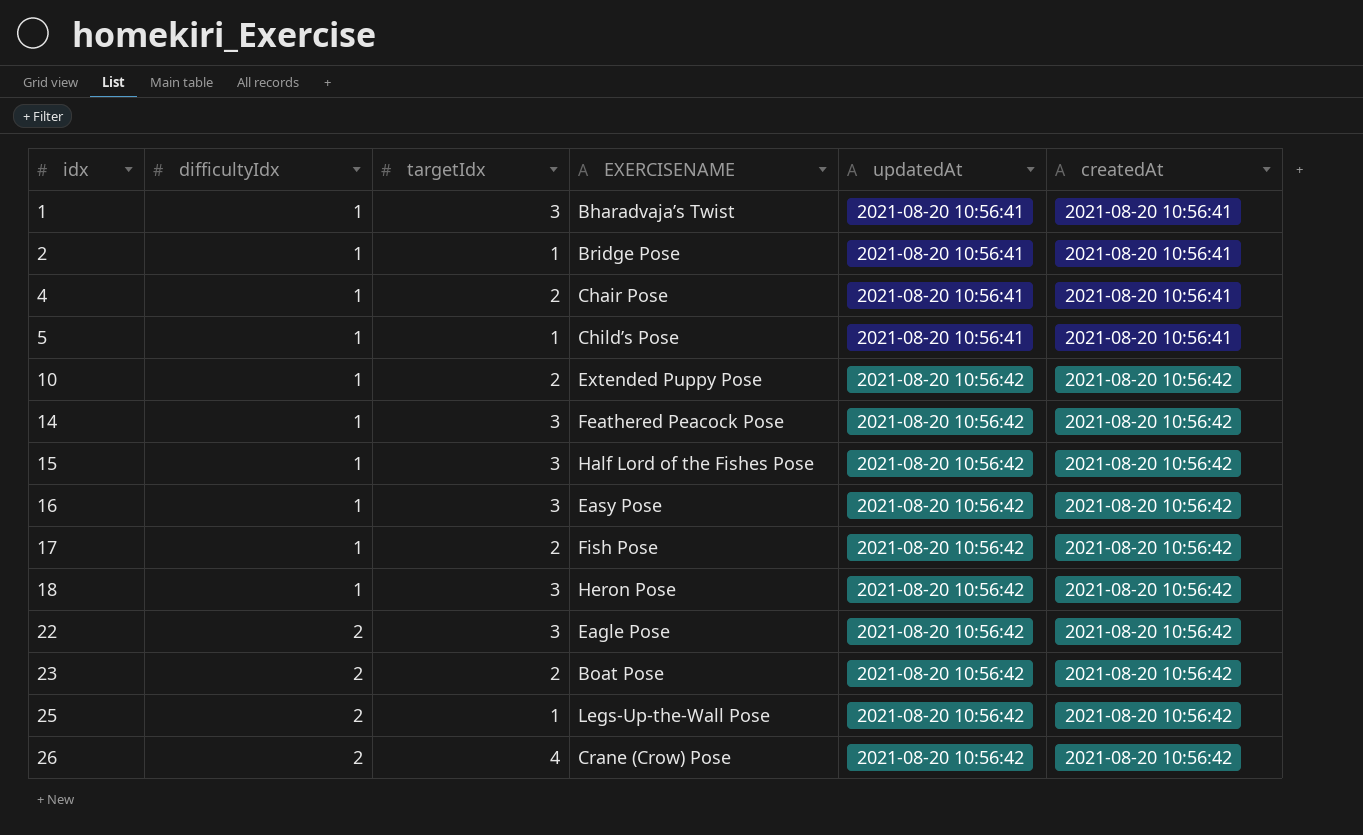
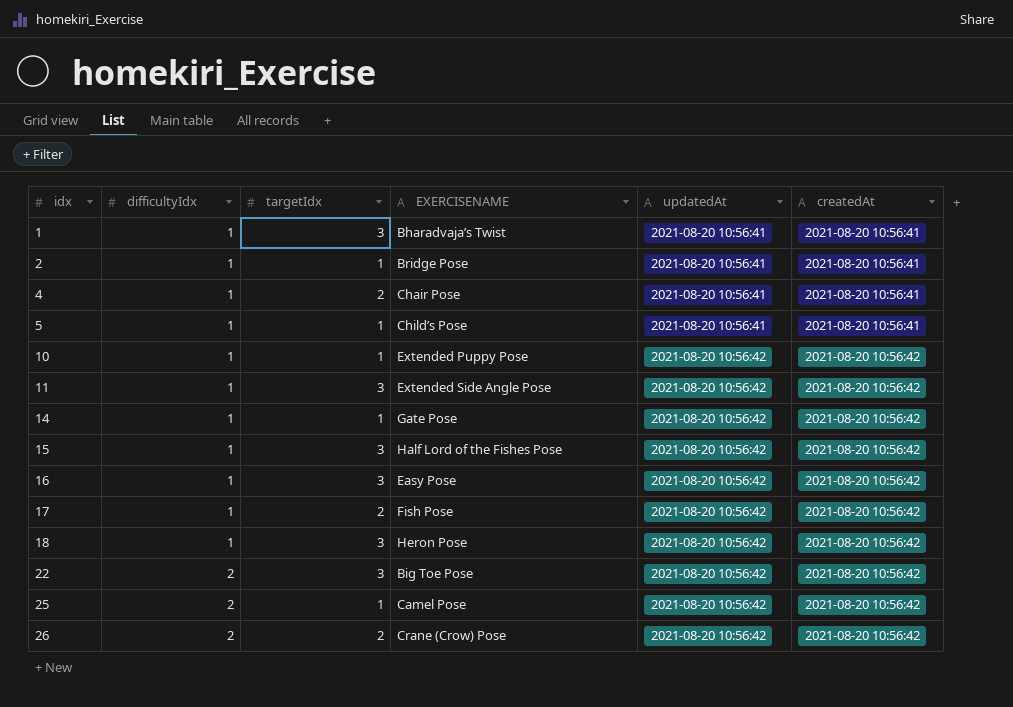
row 23: 2 | 2 | Boat Pose | 2021-08-20 10:56:42 | 2021-08-20 10:56:42 -> none
10 | targetIdx: 2 -> 1
row 11: none -> 1 | 3 | Extended Side Angle Pose | 2021-08-20 10:56:42 | 2021-08-20 10:56:42
14 | targetIdx: 3 -> 1
14 | EXERCISENAME: Feathered Peacock Pose -> Gate Pose
22 | EXERCISENAME: Eagle Pose -> Big Toe Pose
25 | EXERCISENAME: Legs-Up-the-Wall Pose -> Camel Pose
26 | targetIdx: 4 -> 2

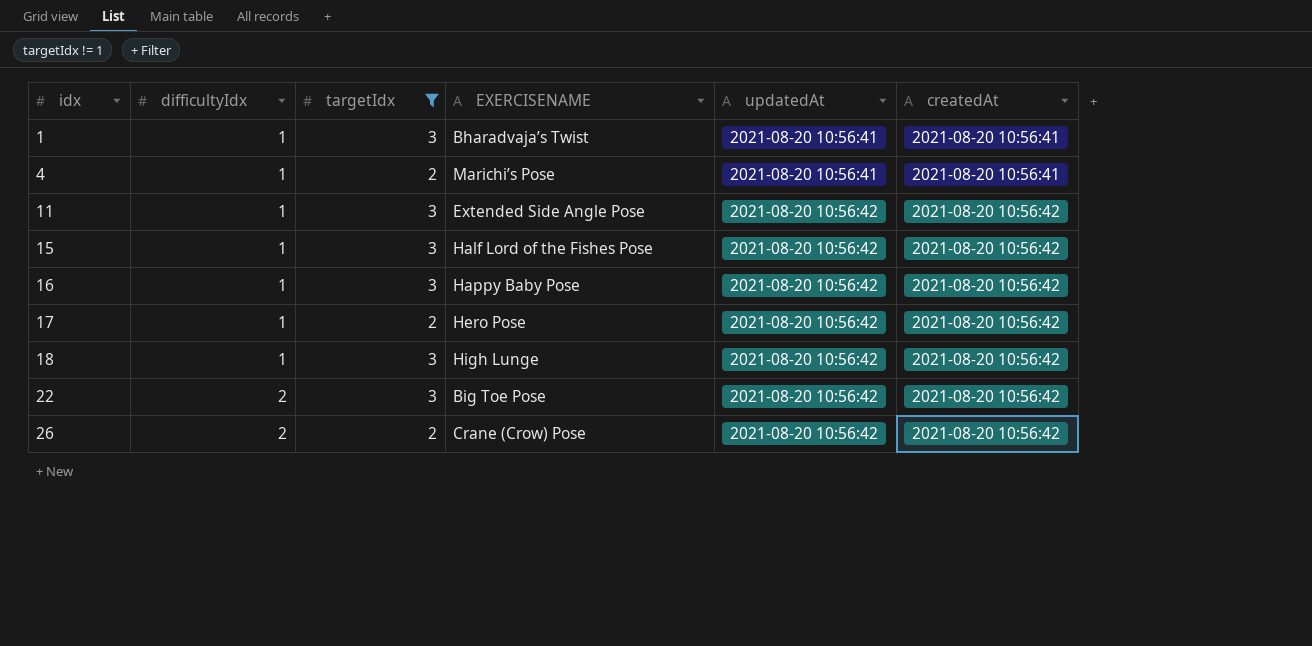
filter: none -> targetIdx != 1
4 | EXERCISENAME: Chair Pose -> Marichi’s Pose
16 | EXERCISENAME: Easy Pose -> Happy Baby Pose
17 | EXERCISENAME: Fish Pose -> Hero Pose
18 | EXERCISENAME: Heron Pose -> High Lunge

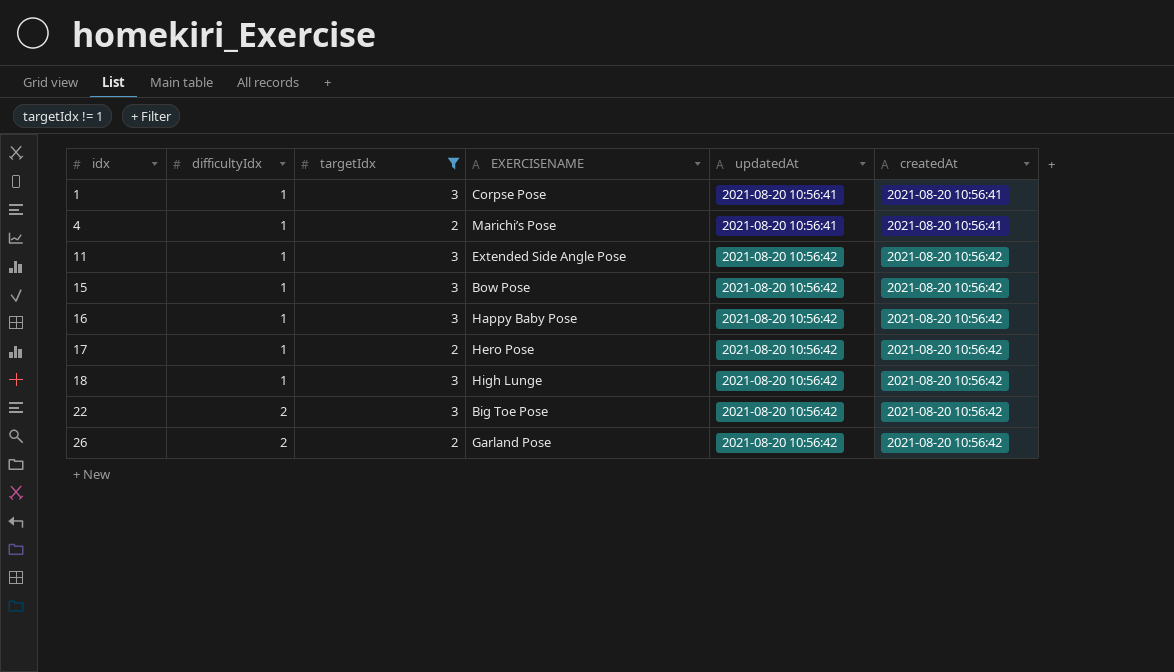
1 | EXERCISENAME: Bharadvaja’s Twist -> Corpse Pose
15 | EXERCISENAME: Half Lord of the Fishes Pose -> Bow Pose
26 | EXERCISENAME: Crane (Crow) Pose -> Garland Pose

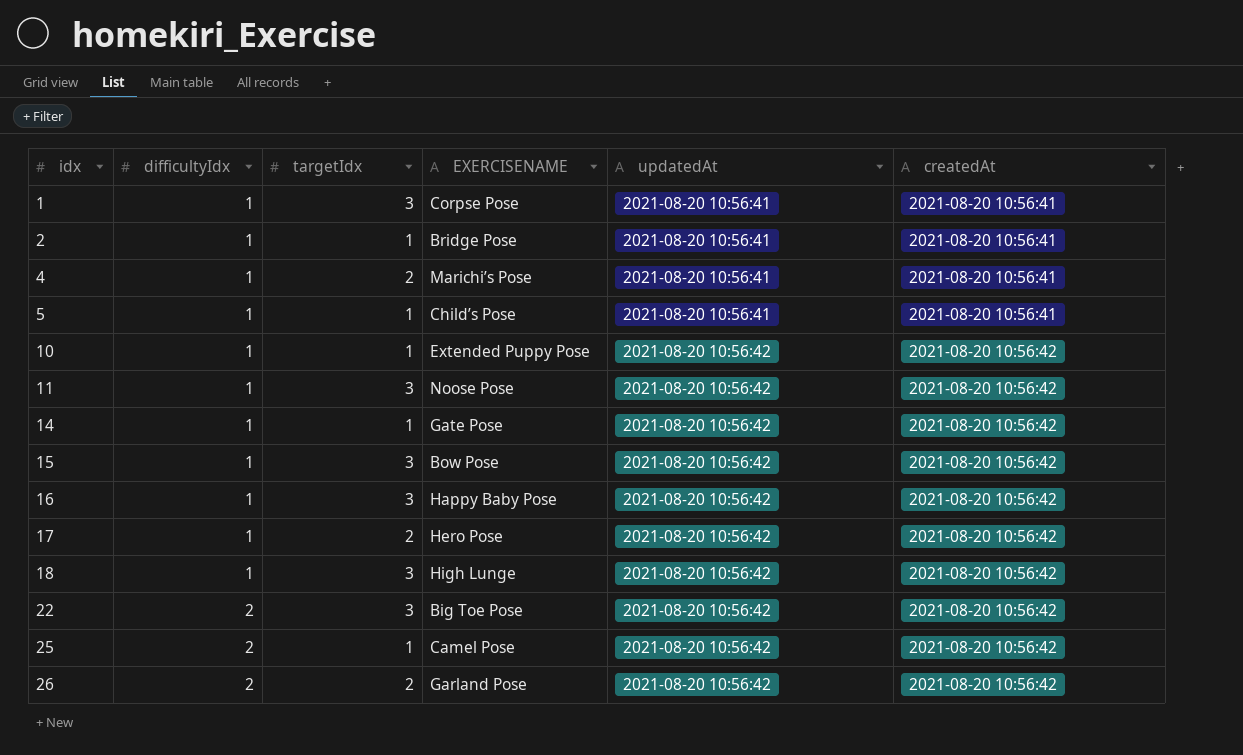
filter: targetIdx != 1 -> none
11 | EXERCISENAME: Extended Side Angle Pose -> Noose Pose

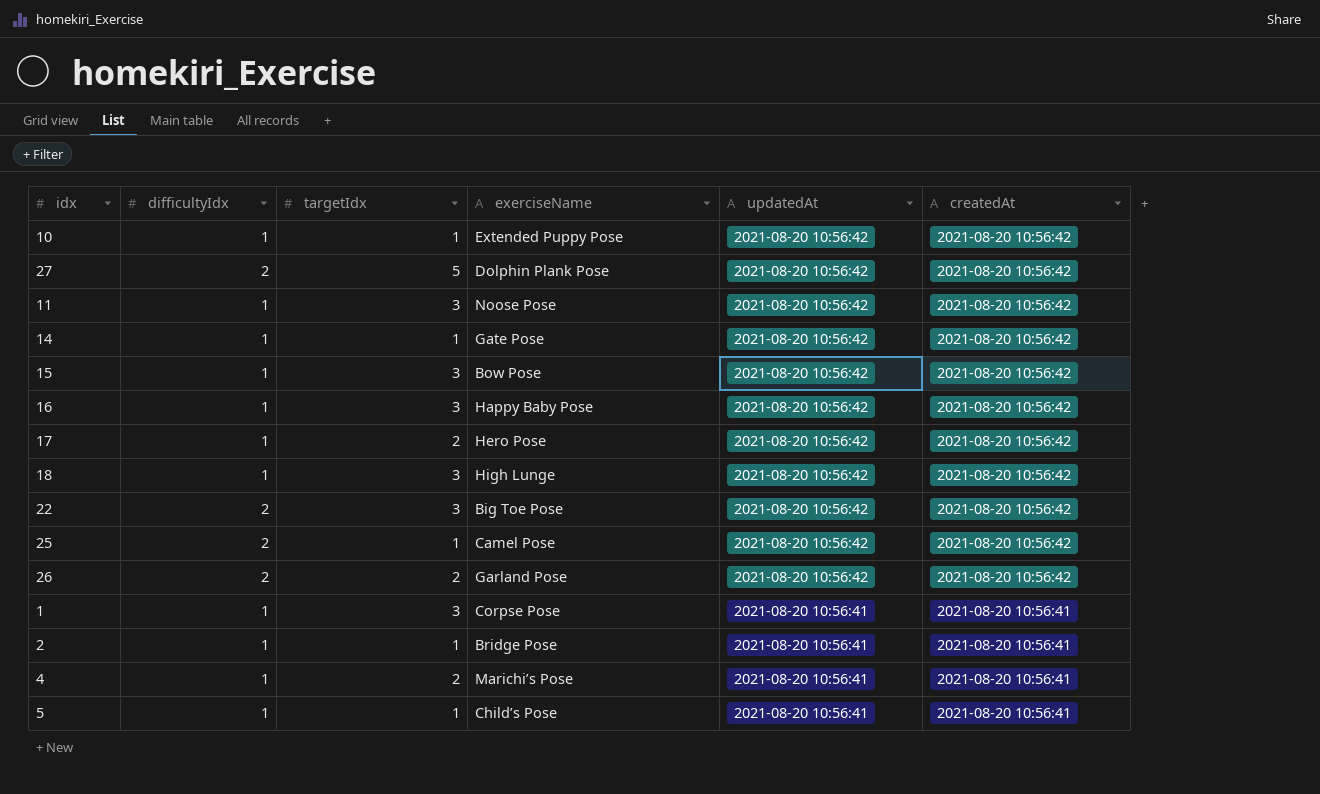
row order: idx ascending -> updatedAt descending
column name: EXERCISENAME -> exerciseName
row 27: none -> 2 | 5 | Dolphin Plank Pose | 2021-08-20 10:56:42 | 2021-08-20 10:56:42

